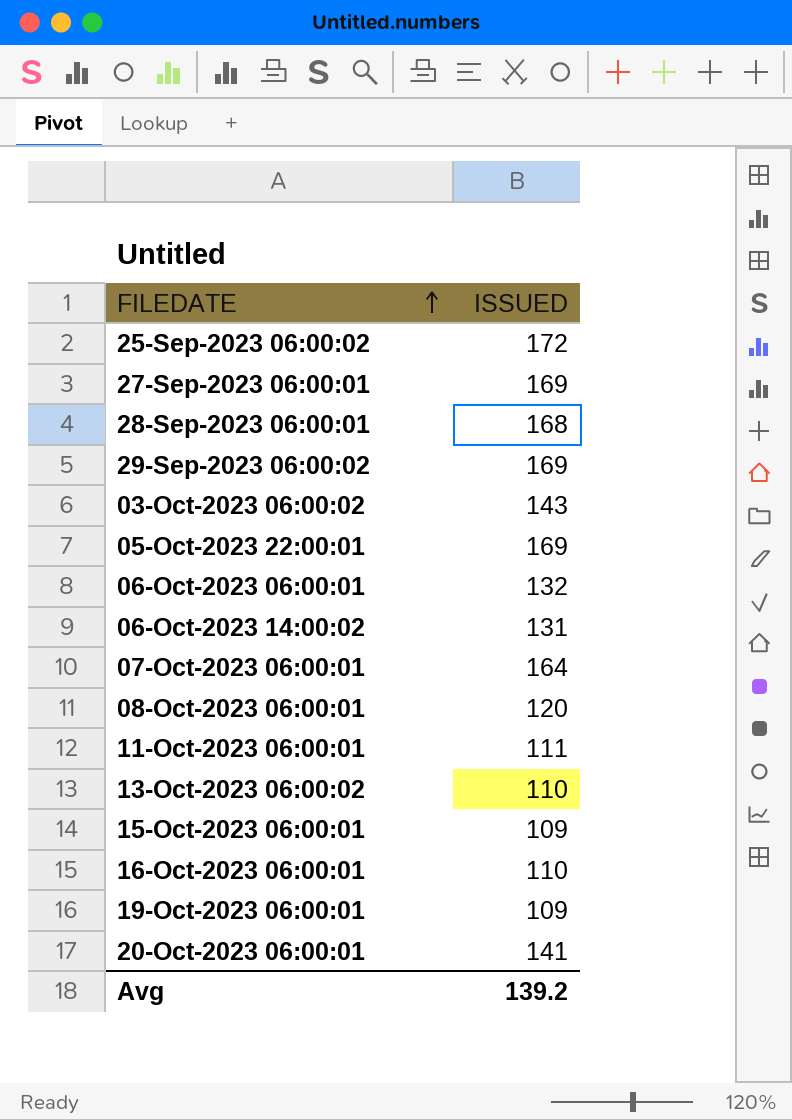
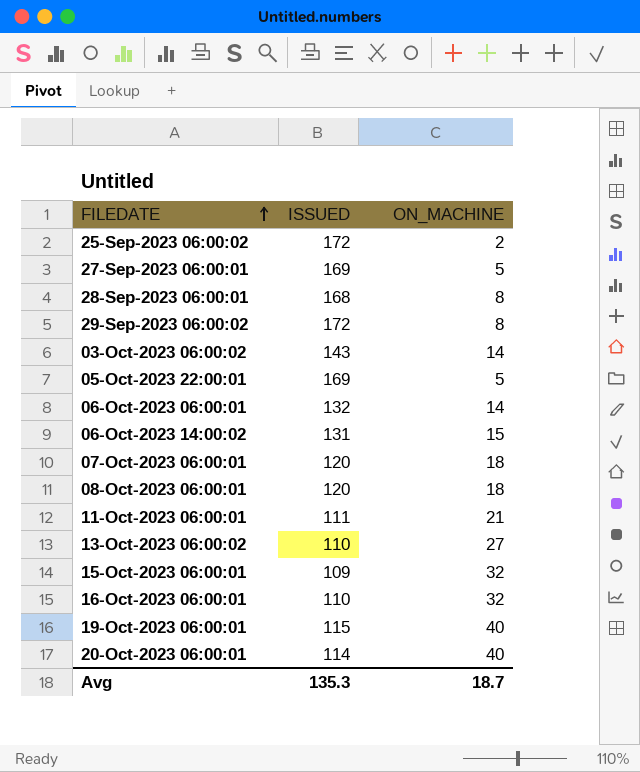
column ON_MACHINE | position: none -> 3
29-Sep-2023 06:00:02 | ISSUED: 169 -> 172
07-Oct-2023 06:00:01 | ISSUED: 164 -> 120
19-Oct-2023 06:00:01 | ISSUED: 109 -> 115
20-Oct-2023 06:00:01 | ISSUED: 141 -> 114
Avg | ISSUED: 139.2 -> 135.3

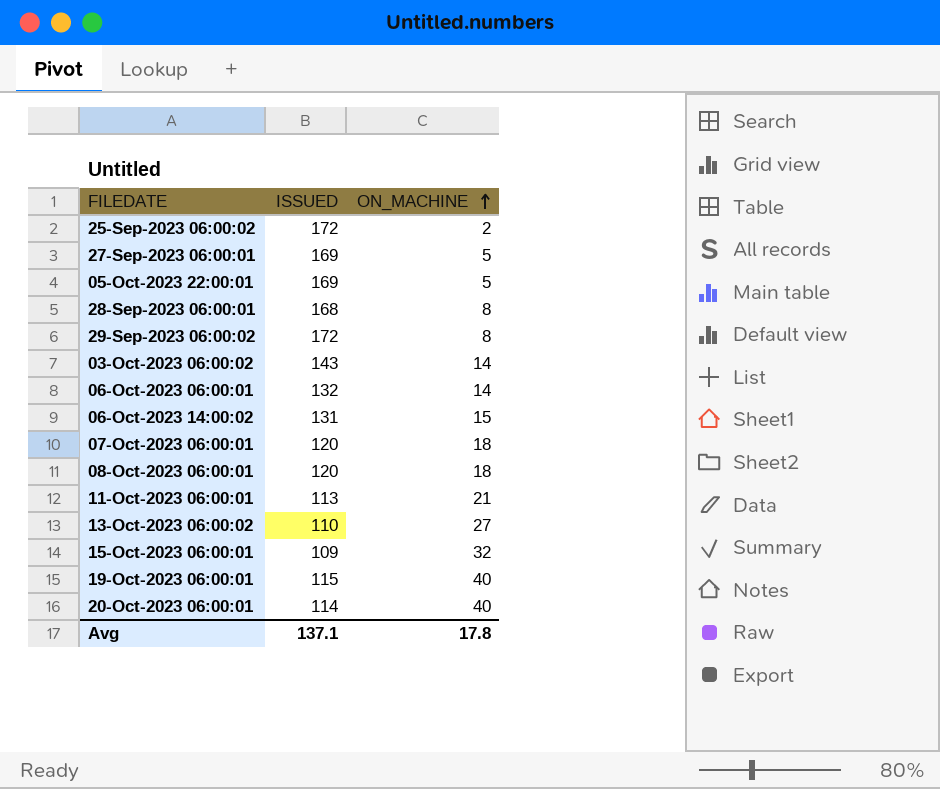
row order: FILEDATE ascending -> ON_MACHINE ascending
row 16-Oct-2023 06:00:01: 110 | 32 -> none
11-Oct-2023 06:00:01 | ISSUED: 111 -> 113
Avg | ISSUED: 135.3 -> 137.1
Avg | ON_MACHINE: 18.7 -> 17.8

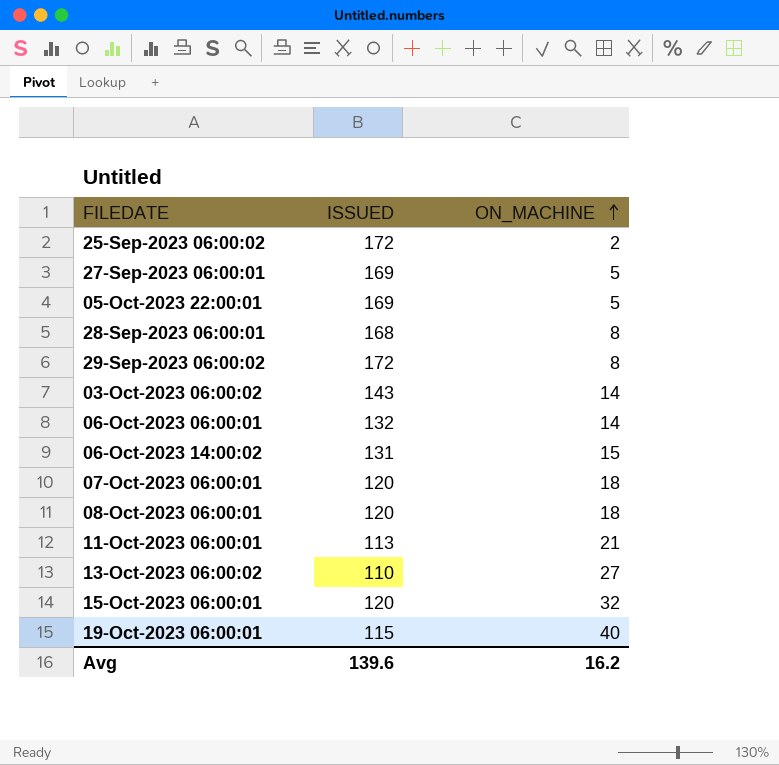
row 20-Oct-2023 06:00:01: 114 | 40 -> none
15-Oct-2023 06:00:01 | ISSUED: 109 -> 120
Avg | ISSUED: 137.1 -> 139.6
Avg | ON_MACHINE: 17.8 -> 16.2

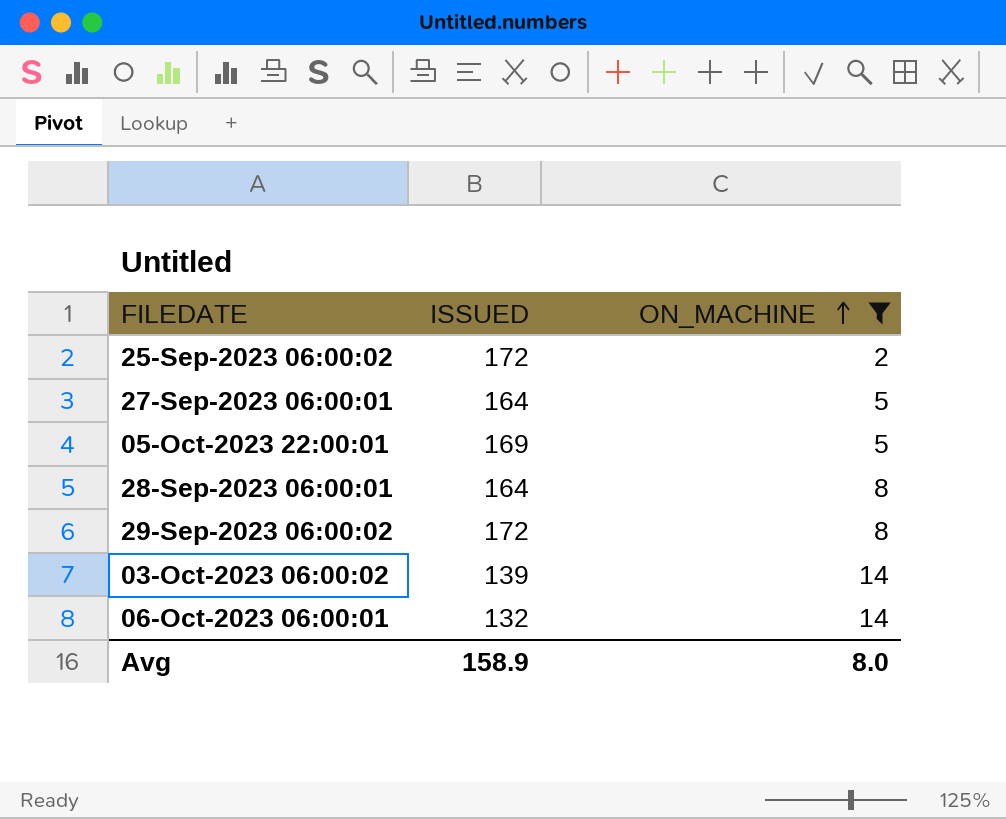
filter: none -> ON_MACHINE <= 14
27-Sep-2023 06:00:01 | ISSUED: 169 -> 164
28-Sep-2023 06:00:01 | ISSUED: 168 -> 164
03-Oct-2023 06:00:02 | ISSUED: 143 -> 139
Avg | ISSUED: 139.6 -> 158.9
Avg | ON_MACHINE: 16.2 -> 8.0

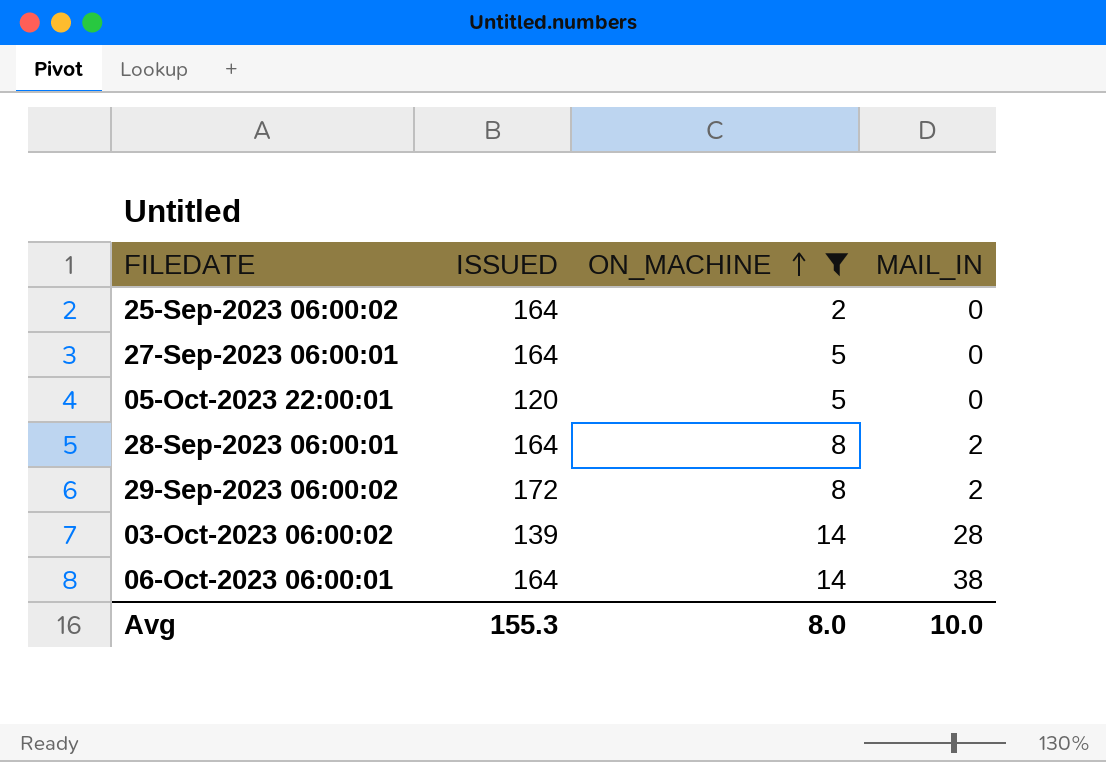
column MAIL_IN | position: none -> 4
25-Sep-2023 06:00:02 | ISSUED: 172 -> 164
05-Oct-2023 22:00:01 | ISSUED: 169 -> 120
06-Oct-2023 06:00:01 | ISSUED: 132 -> 164
Avg | ISSUED: 158.9 -> 155.3

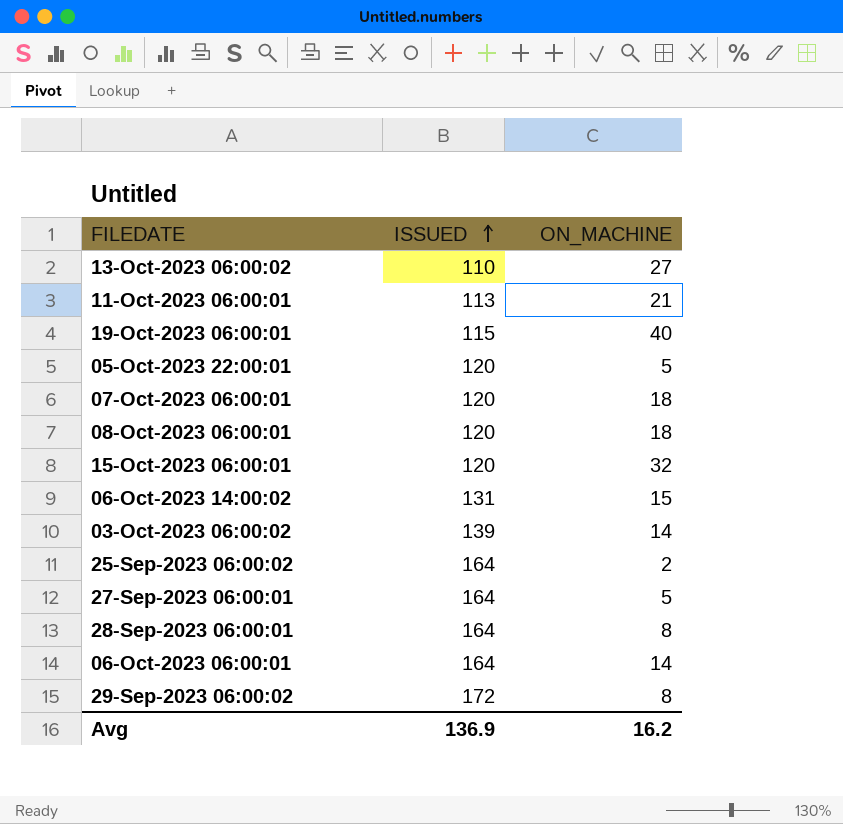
filter: ON_MACHINE <= 14 -> none
row order: ON_MACHINE ascending -> ISSUED ascending
column MAIL_IN | position: 4 -> none
Avg | ISSUED: 155.3 -> 136.9
Avg | ON_MACHINE: 8.0 -> 16.2

